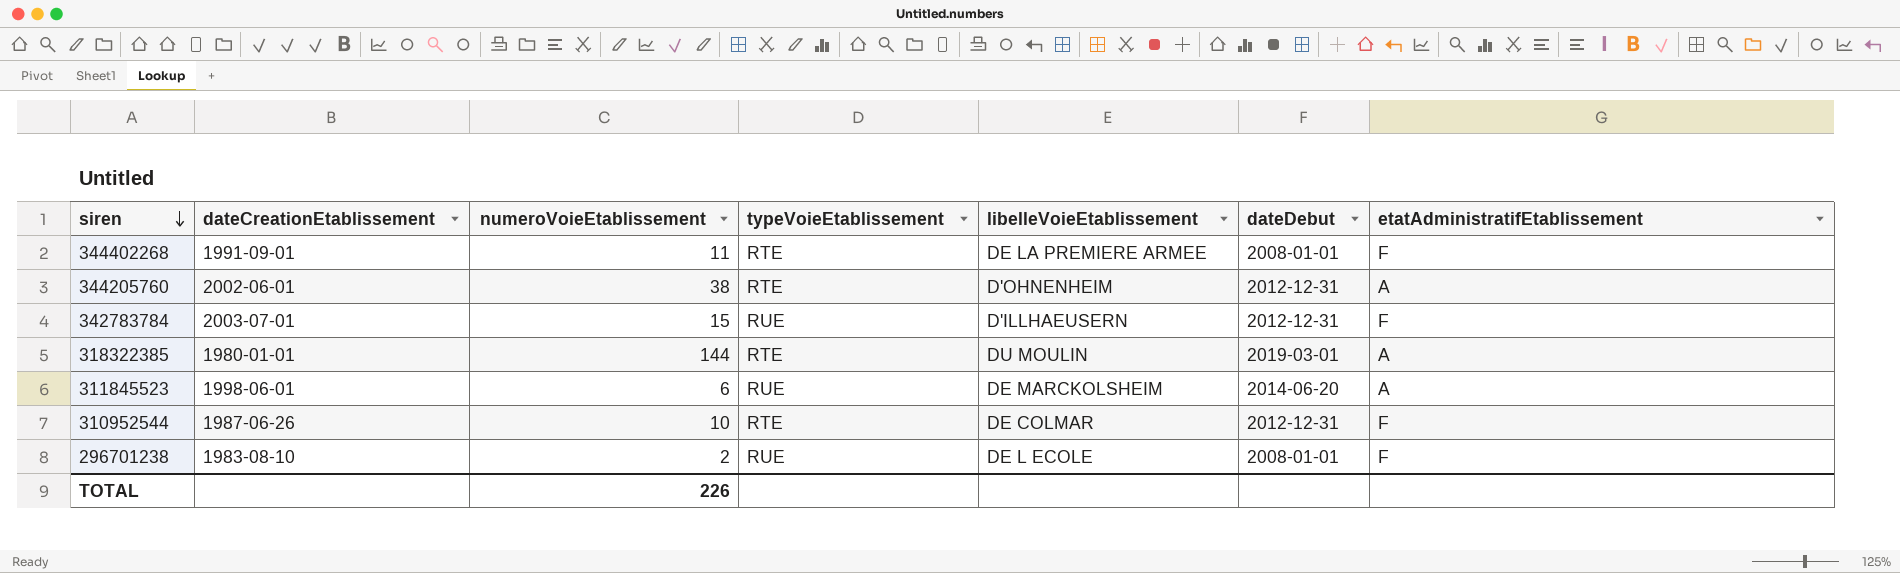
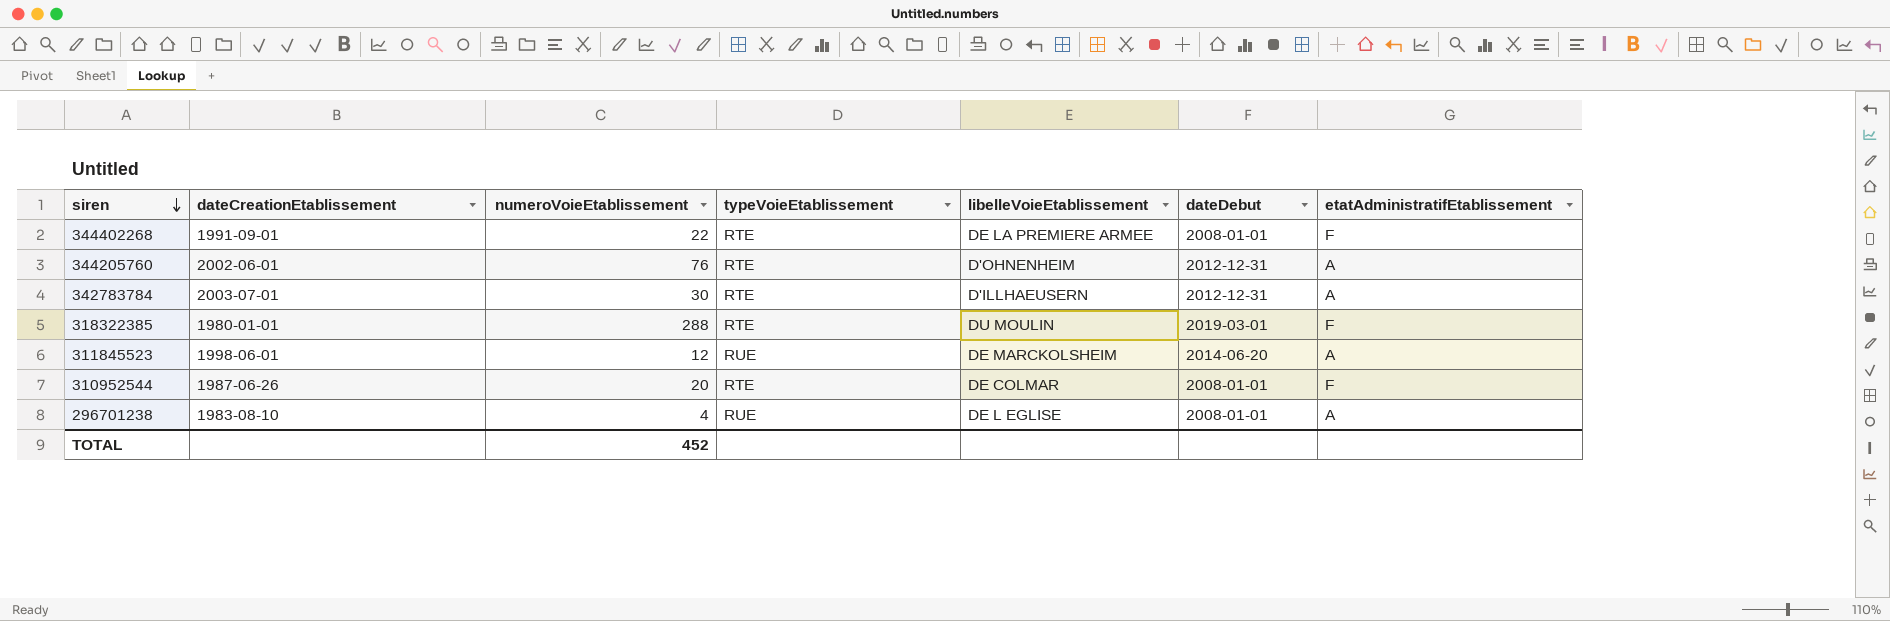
344402268 | numeroVoieEtablissement: 11 -> 22
344205760 | numeroVoieEtablissement: 38 -> 76
342783784 | numeroVoieEtablissement: 15 -> 30
342783784 | typeVoieEtablissement: RUE -> RTE
342783784 | etatAdministratifEtablissement: F -> A
318322385 | numeroVoieEtablissement: 144 -> 288
318322385 | etatAdministratifEtablissement: A -> F
311845523 | numeroVoieEtablissement: 6 -> 12
310952544 | numeroVoieEtablissement: 10 -> 20
310952544 | dateDebut: 2012-12-31 -> 2008-01-01
296701238 | numeroVoieEtablissement: 2 -> 4
296701238 | libelleVoieEtablissement: DE L ECOLE -> DE L EGLISE
296701238 | etatAdministratifEtablissement: F -> A
TOTAL | numeroVoieEtablissement: 226 -> 452

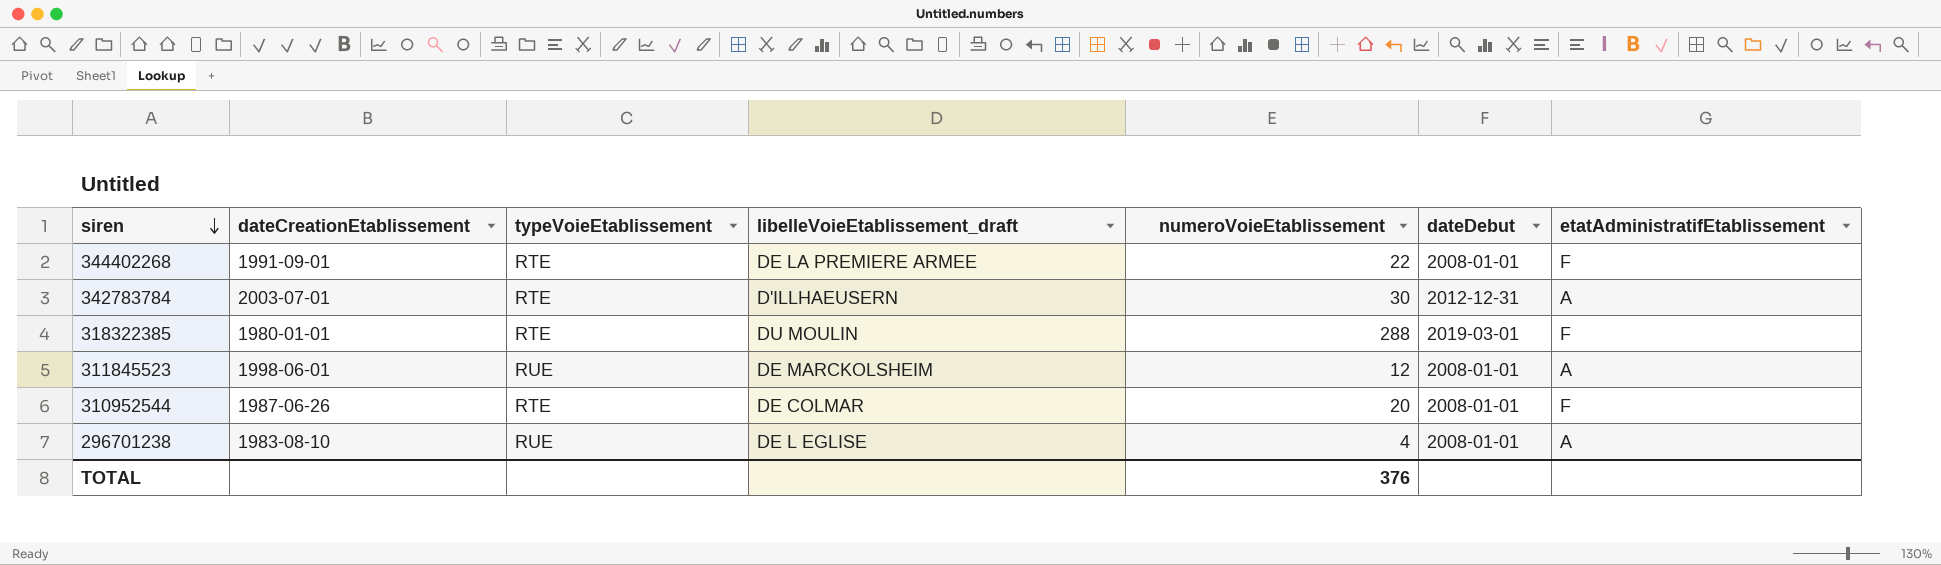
column name: libelleVoieEtablissement -> libelleVoieEtablissement_draft
column numeroVoieEtablissement | position: 3 -> 5
row 344205760: 2002-06-01 | 76 | RTE | D'OHNENHEIM | 2012-12-31 | A -> none
311845523 | dateDebut: 2014-06-20 -> 2008-01-01
TOTAL | numeroVoieEtablissement: 452 -> 376

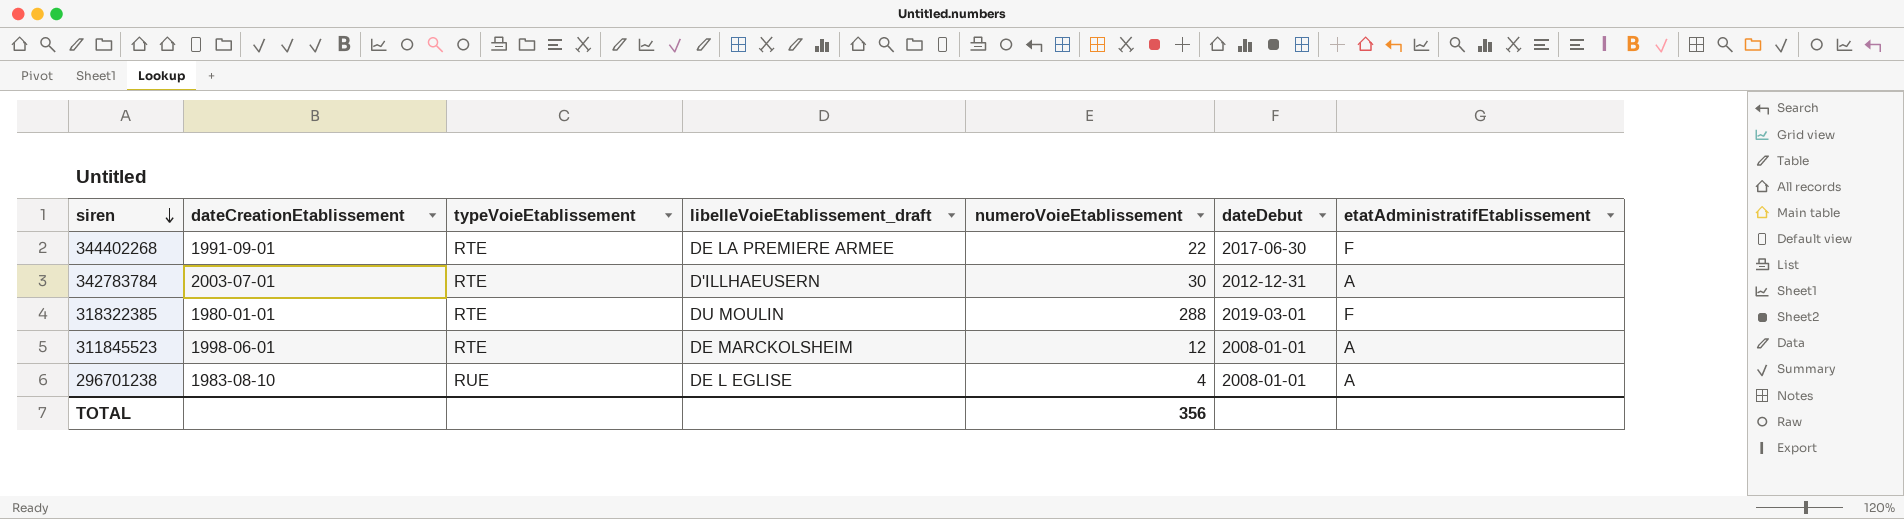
row 310952544: 1987-06-26 | RTE | DE COLMAR | 20 | 2008-01-01 | F -> none
344402268 | dateDebut: 2008-01-01 -> 2017-06-30
311845523 | typeVoieEtablissement: RUE -> RTE
TOTAL | numeroVoieEtablissement: 376 -> 356

